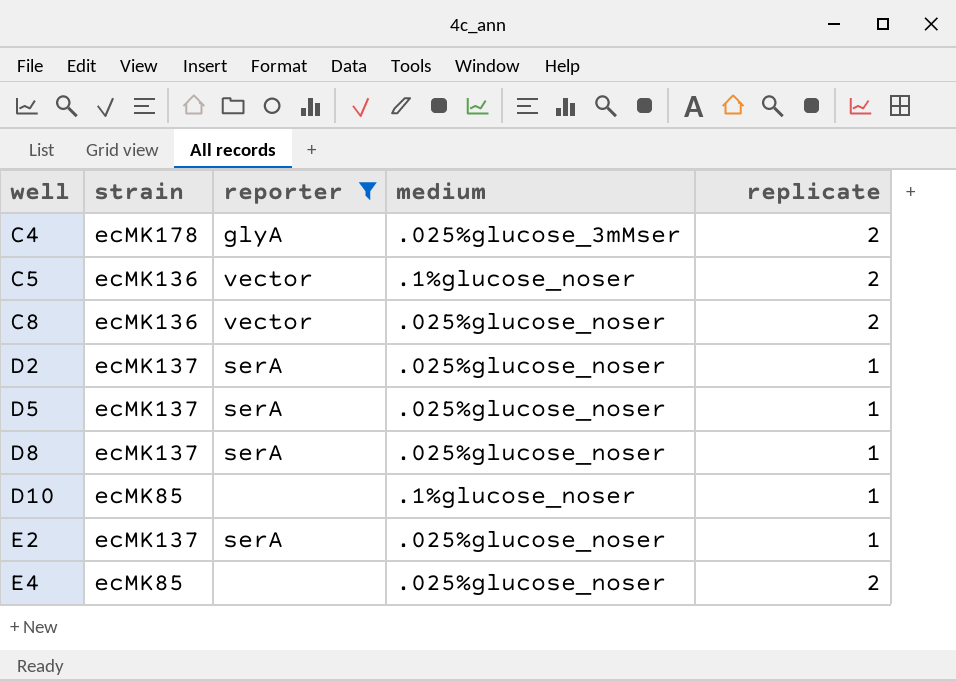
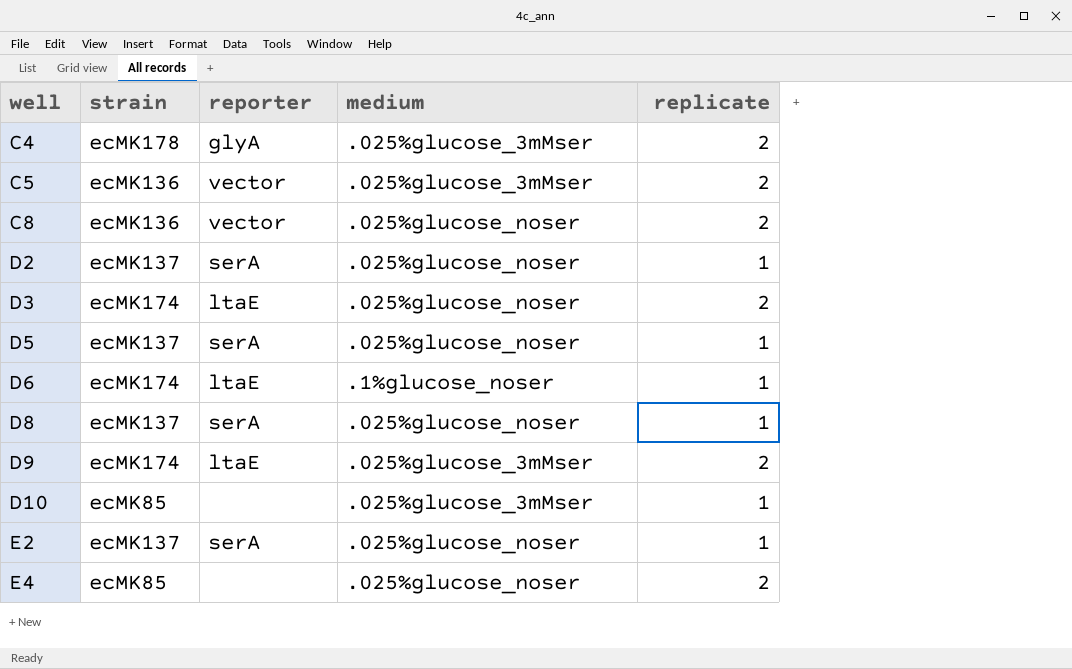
filter: reporter != ltaE -> none
C5 | medium: .1%glucose_noser -> .025%glucose_3mMser
D10 | medium: .1%glucose_noser -> .025%glucose_3mMser

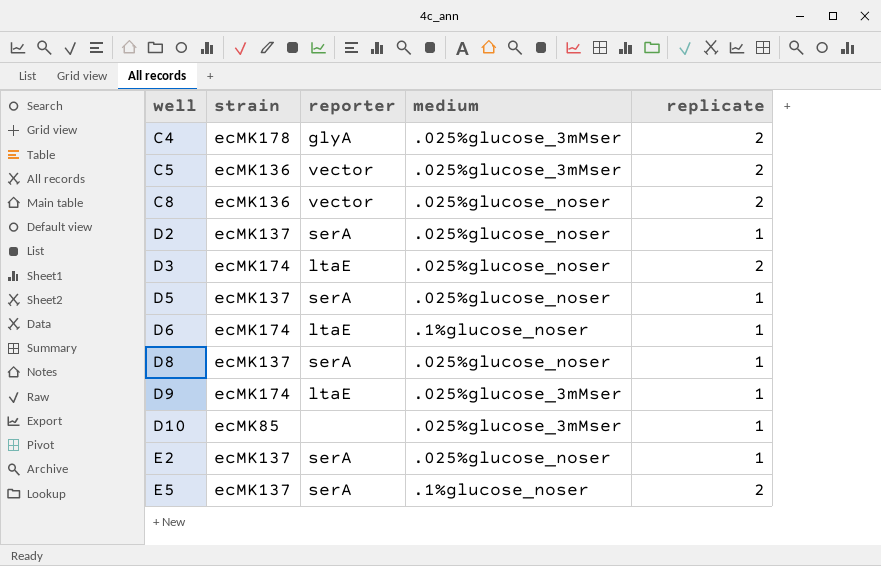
row E4: ecMK85 | none | .025%glucose_noser | 2 -> none
D9 | replicate: 2 -> 1
row E5: none -> ecMK137 | serA | .1%glucose_noser | 2

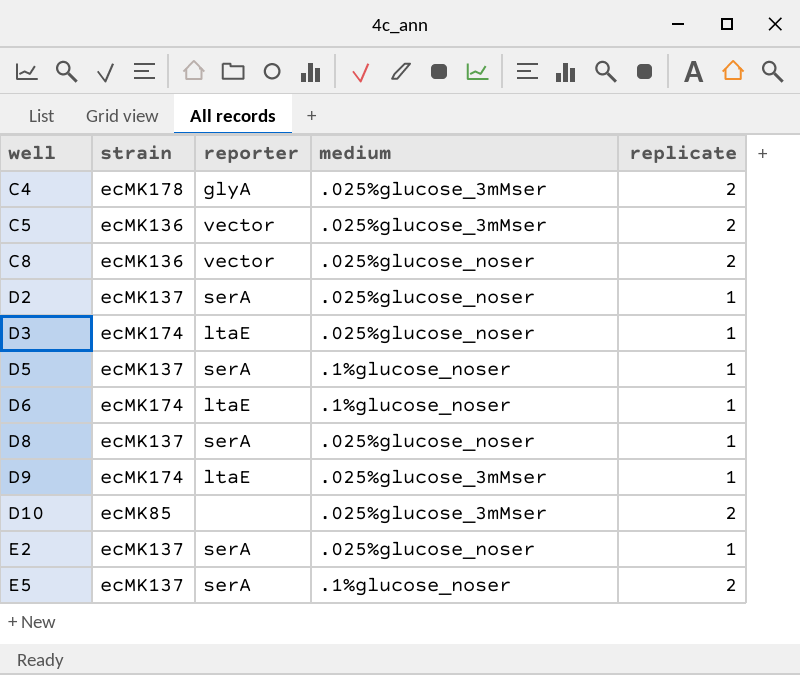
D3 | replicate: 2 -> 1
D5 | medium: .025%glucose_noser -> .1%glucose_noser
D10 | replicate: 1 -> 2

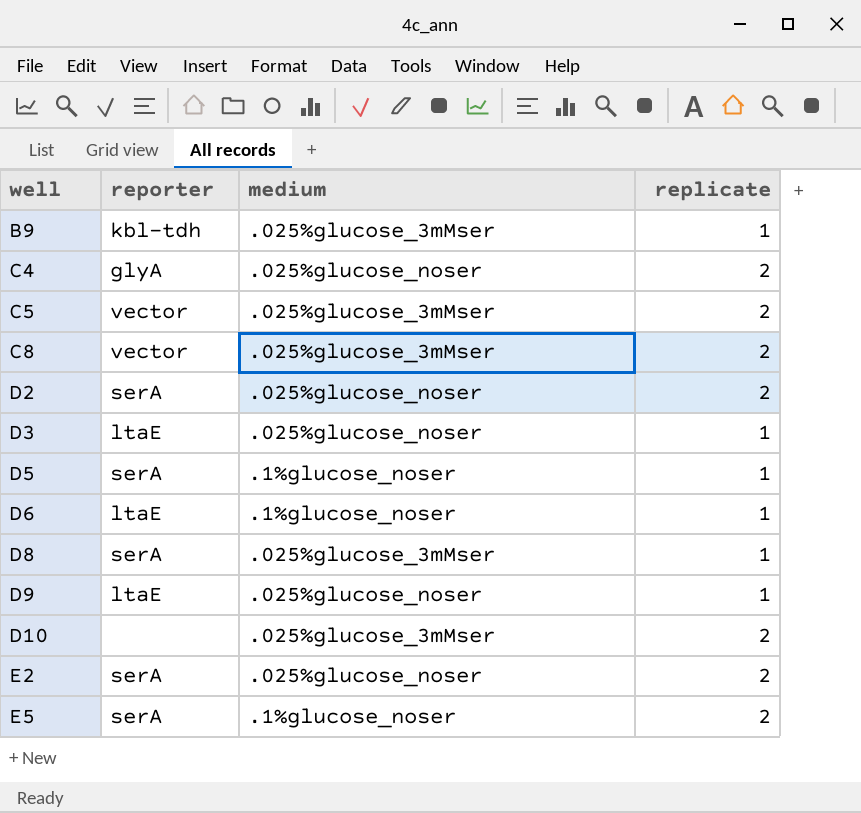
column strain | position: 2 -> none
row B9: none -> kbl-tdh | .025%glucose_3mMser | 1
C4 | medium: .025%glucose_3mMser -> .025%glucose_noser
C8 | medium: .025%glucose_noser -> .025%glucose_3mMser
D2 | replicate: 1 -> 2
D8 | medium: .025%glucose_noser -> .025%glucose_3mMser
D9 | medium: .025%glucose_3mMser -> .025%glucose_noser
E2 | replicate: 1 -> 2

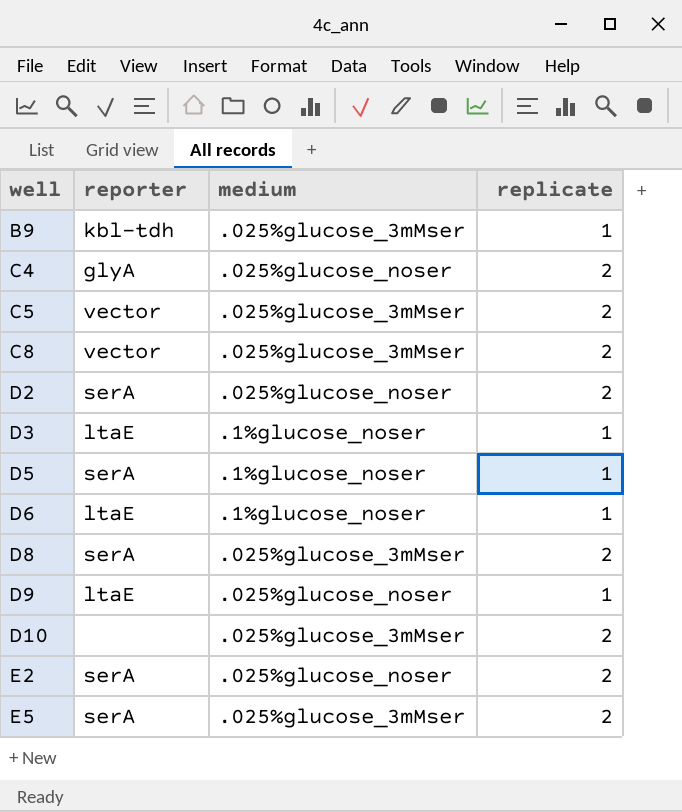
D3 | medium: .025%glucose_noser -> .1%glucose_noser
D8 | replicate: 1 -> 2
E5 | medium: .1%glucose_noser -> .025%glucose_3mMser

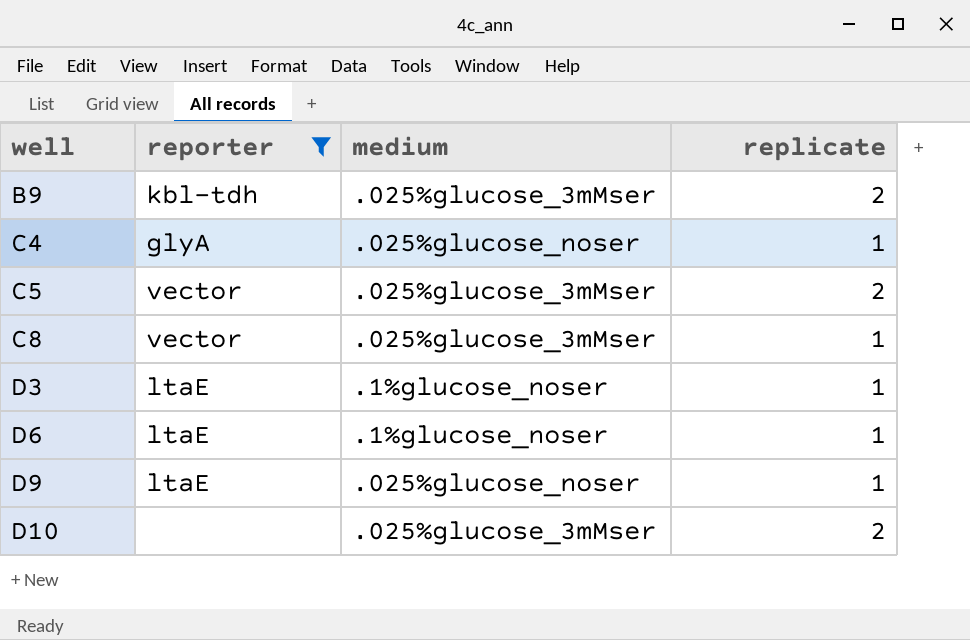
filter: none -> reporter != serA
B9 | replicate: 1 -> 2
C4 | replicate: 2 -> 1
C8 | replicate: 2 -> 1

